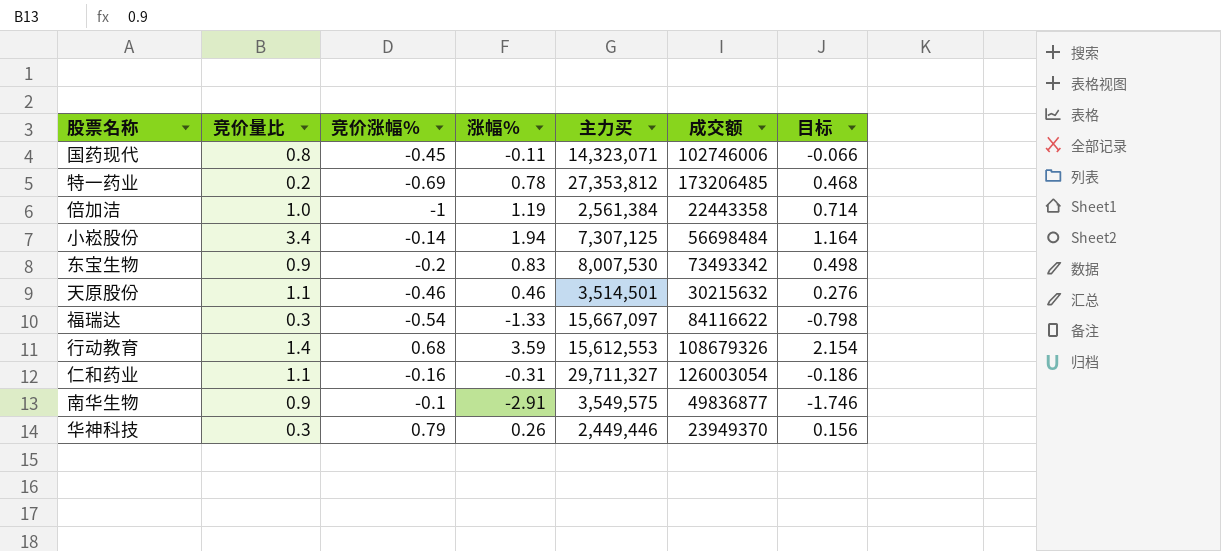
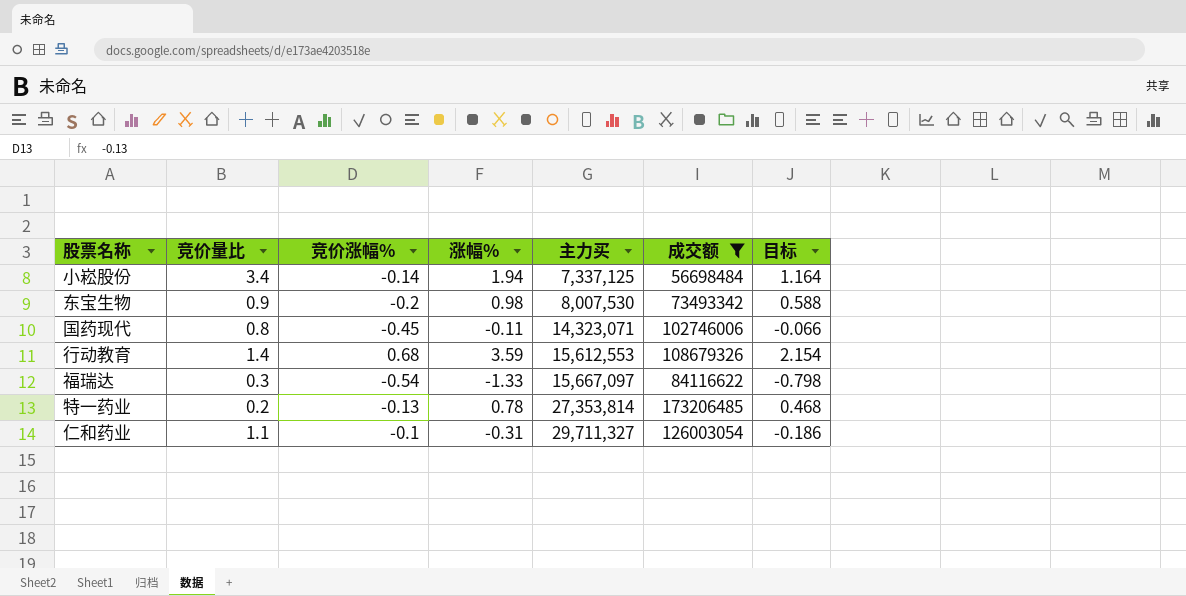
filter: none -> 成交额 >= 56698484
row order: none -> 主力买 ascending
小崧股份 | 主力买: 7,307,125 -> 7,337,125
东宝生物 | 涨幅%: 0.83 -> 0.98
东宝生物 | 目标: 0.498 -> 0.588
特一药业 | 竞价涨幅%: -0.69 -> -0.13
特一药业 | 主力买: 27,353,812 -> 27,353,814
仁和药业 | 竞价涨幅%: -0.16 -> -0.1

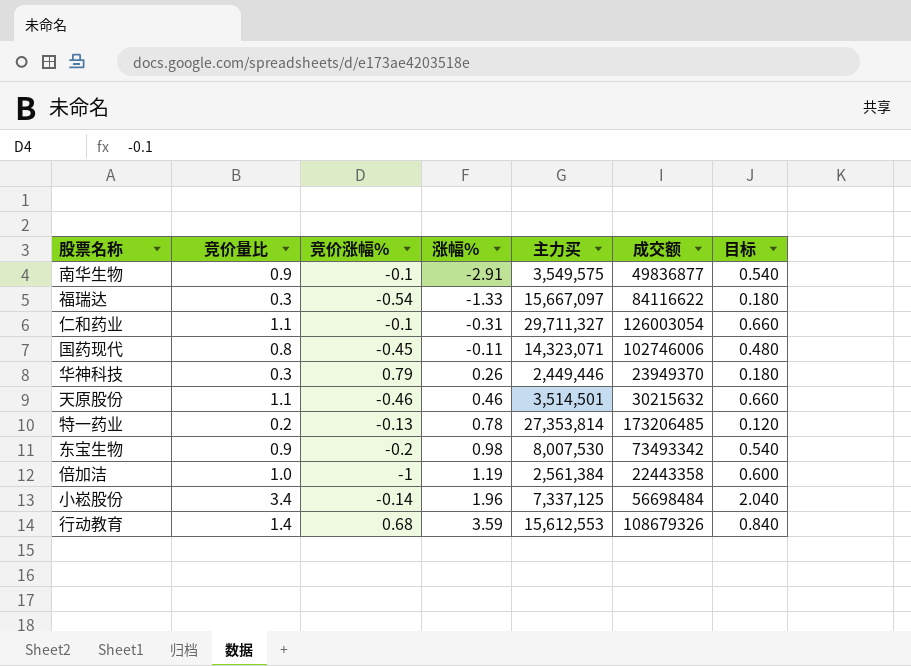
filter: 成交额 >= 56698484 -> none
row order: 主力买 ascending -> 涨幅% ascending
column 目标 | formula: [涨幅%] * 0.6 -> [竞价量比] * 0.6
小崧股份 | 涨幅%: 1.94 -> 1.96

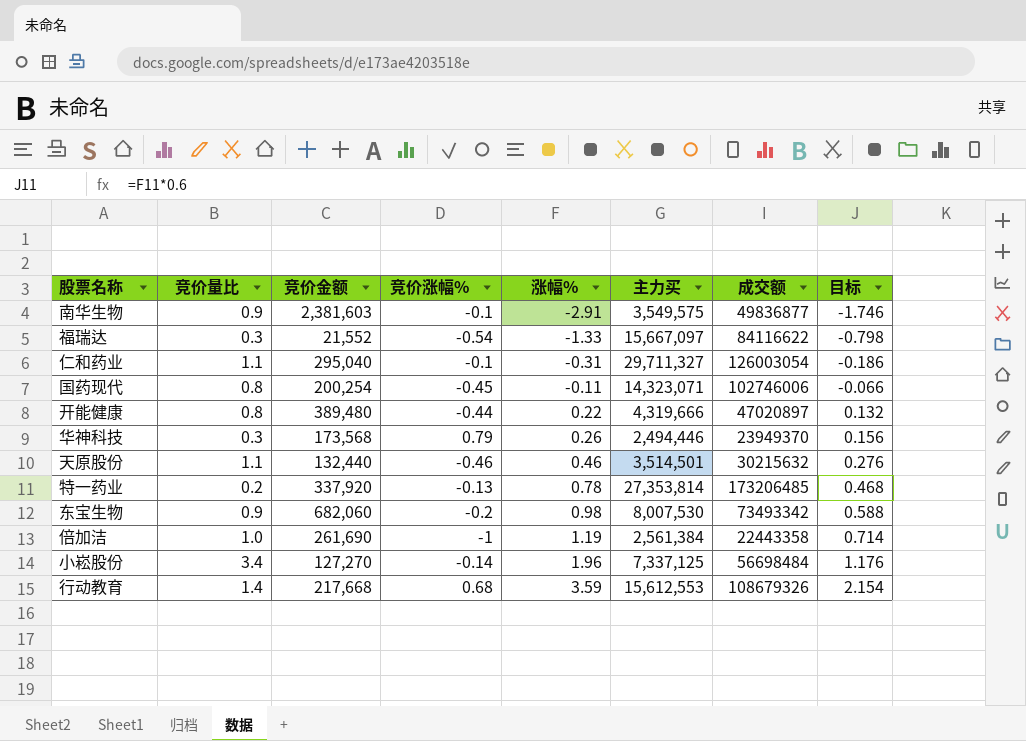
column 竞价金额 | position: none -> 3
column 目标 | formula: [竞价量比] * 0.6 -> [涨幅%] * 0.6
row 开能健康: none -> 0.8 | 389,480 | -0.44 | 0.22 | 4,319,666 | 47020897 | 0.132
华神科技 | 主力买: 2,449,446 -> 2,494,446

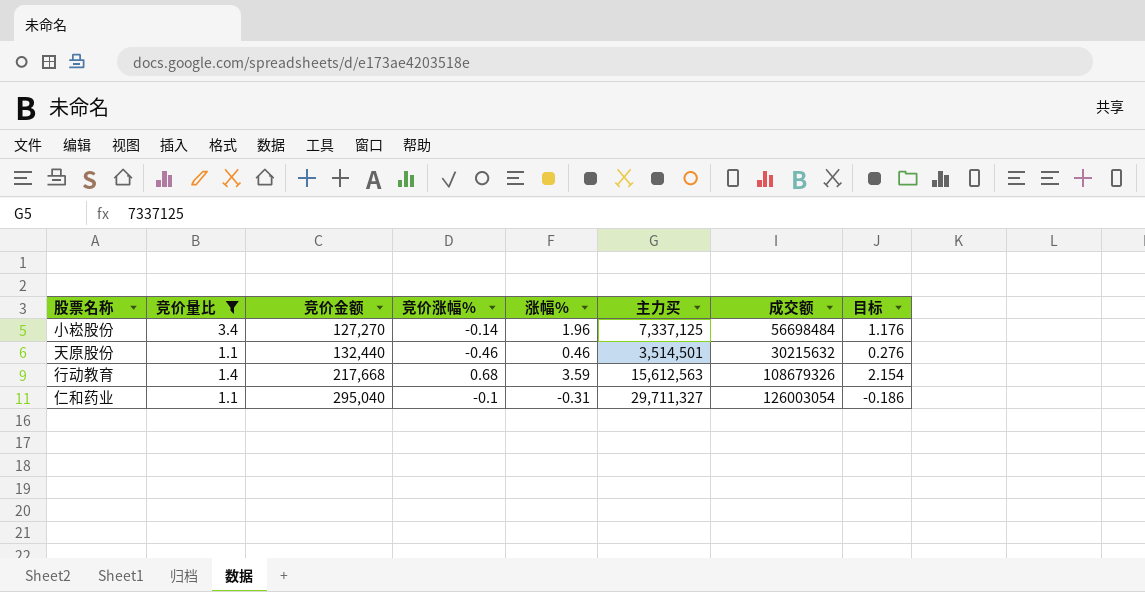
filter: none -> 竞价量比 >= 1.1
row order: 涨幅% ascending -> 竞价金额 ascending
行动教育 | 主力买: 15,612,553 -> 15,612,563

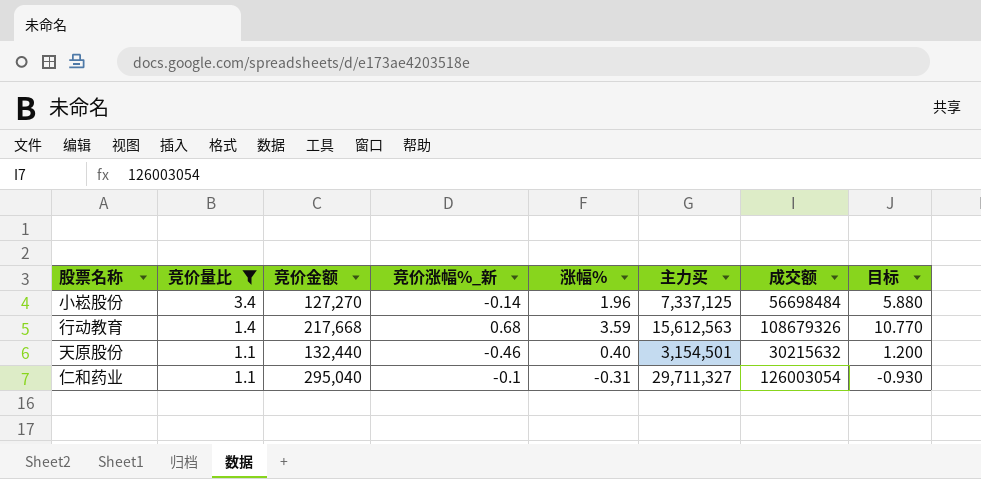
row order: 竞价金额 ascending -> 竞价量比 descending
column name: 竞价涨幅% -> 竞价涨幅%_新
column 目标 | formula: [涨幅%] * 0.6 -> [涨幅%] * 3
天原股份 | 涨幅%: 0.46 -> 0.40
天原股份 | 主力买: 3,514,501 -> 3,154,501

